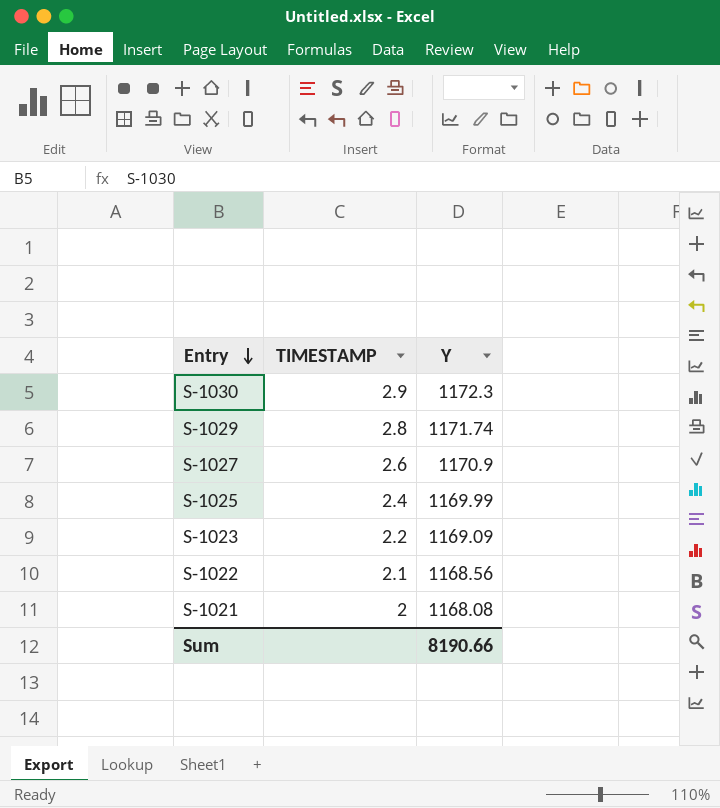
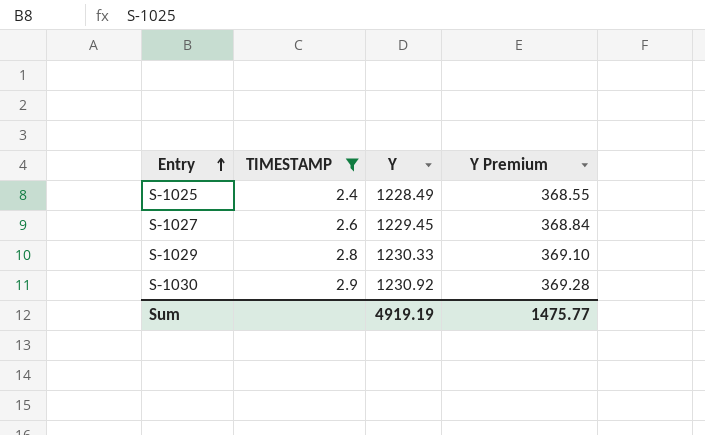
filter: none -> TIMESTAMP >= 2.4
row order: Entry descending -> Entry ascending
column Y Premium | formula: none -> [Y] * 0.3
S-1025 | Y: 1169.99 -> 1228.49
S-1027 | Y: 1170.9 -> 1229.45
S-1029 | Y: 1171.74 -> 1230.33
S-1030 | Y: 1172.3 -> 1230.92
Sum | Y: 8190.66 -> 4919.19

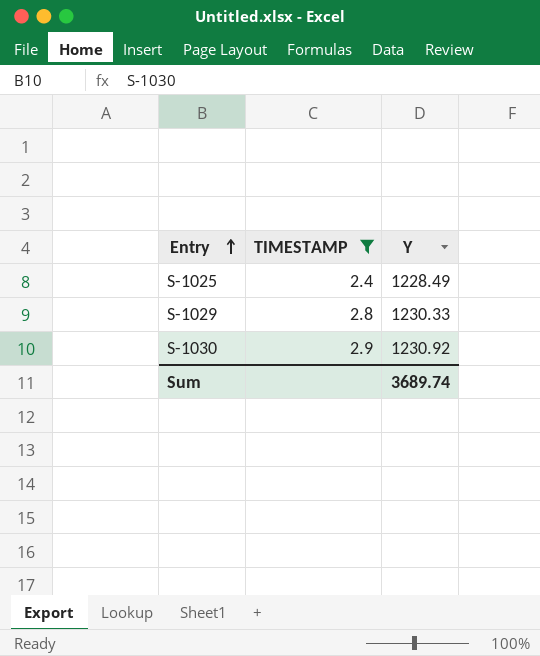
column Y Premium | formula: [Y] * 0.3 -> none
row S-1027: 2.6 | 1229.45 | 368.84 -> none
Sum | Y: 4919.19 -> 3689.74

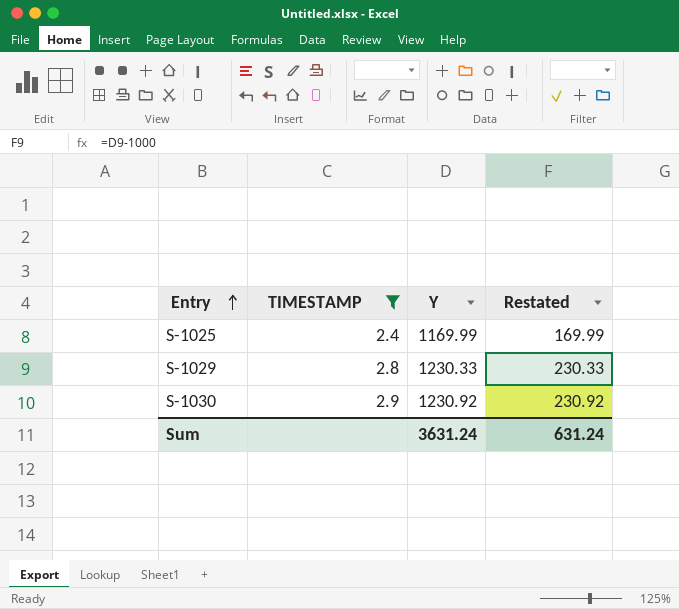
column Restated | formula: none -> [Y] - 1000
S-1025 | Y: 1228.49 -> 1169.99
Sum | Y: 3689.74 -> 3631.24

